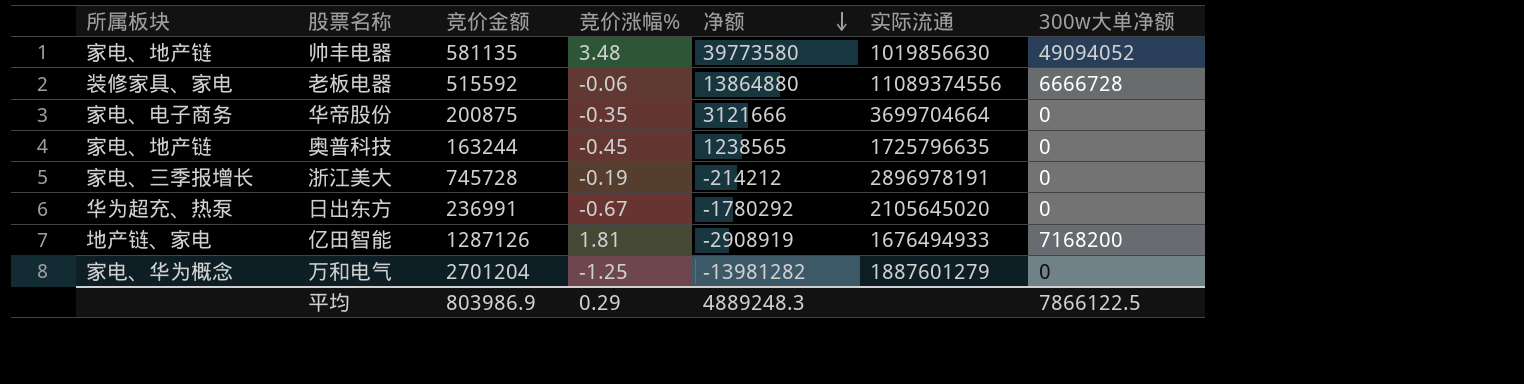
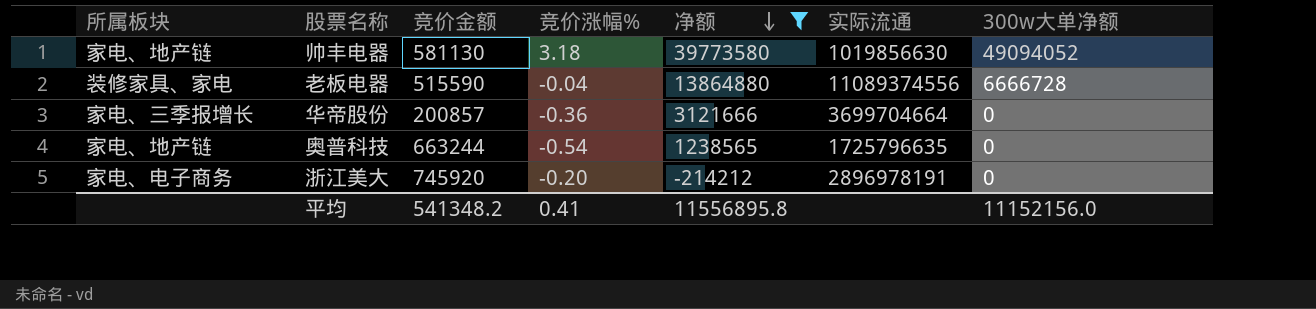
filter: none -> 净额 >= -214212
帅丰电器 | 竞价金额: 581135 -> 581130
帅丰电器 | 竞价涨幅%: 3.48 -> 3.18
老板电器 | 竞价金额: 515592 -> 515590
老板电器 | 竞价涨幅%: -0.06 -> -0.04
华帝股份 | 所属板块: 家电、电子商务 -> 家电、三季报增长
华帝股份 | 竞价金额: 200875 -> 200857
华帝股份 | 竞价涨幅%: -0.35 -> -0.36
奥普科技 | 竞价金额: 163244 -> 663244
奥普科技 | 竞价涨幅%: -0.45 -> -0.54
浙江美大 | 所属板块: 家电、三季报增长 -> 家电、电子商务
浙江美大 | 竞价金额: 745728 -> 745920
浙江美大 | 竞价涨幅%: -0.19 -> -0.20
平均 | 竞价金额: 803986.9 -> 541348.2
平均 | 竞价涨幅%: 0.29 -> 0.41
平均 | 净额: 4889248.3 -> 11556895.8
平均 | 300w大单净额: 7866122.5 -> 11152156.0

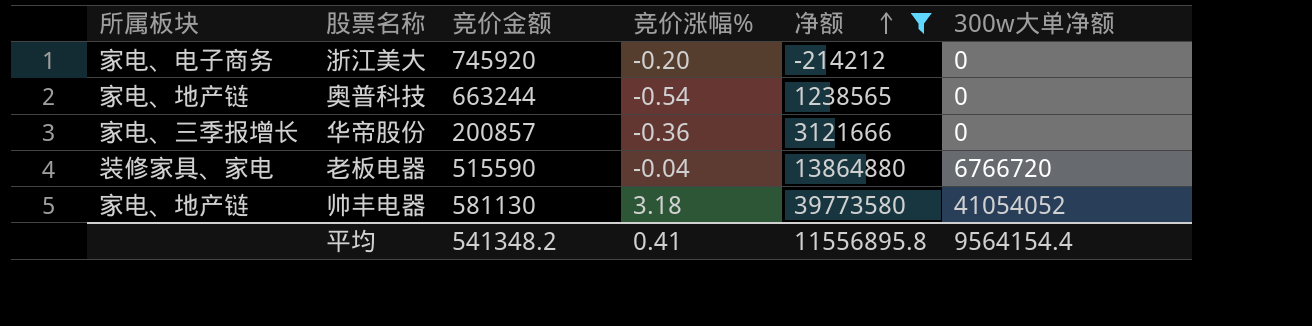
row order: 净额 descending -> 净额 ascending
column 实际流通 | position: 6 -> none
老板电器 | 300w大单净额: 6666728 -> 6766720
帅丰电器 | 300w大单净额: 49094052 -> 41054052
平均 | 300w大单净额: 11152156.0 -> 9564154.4

